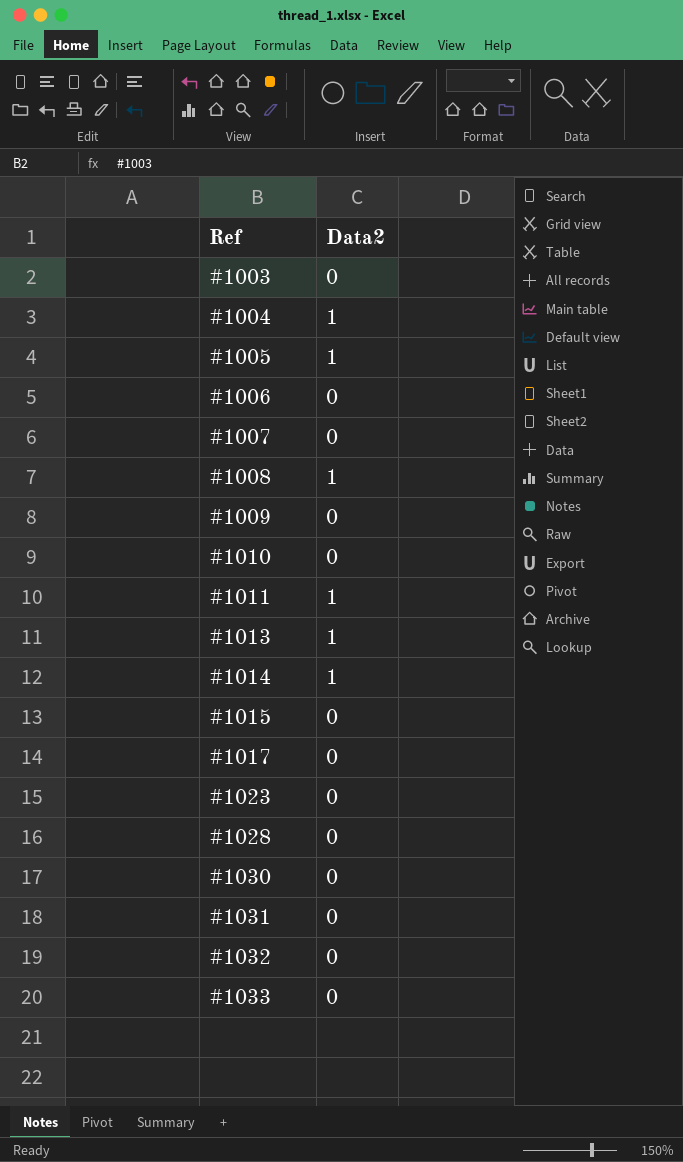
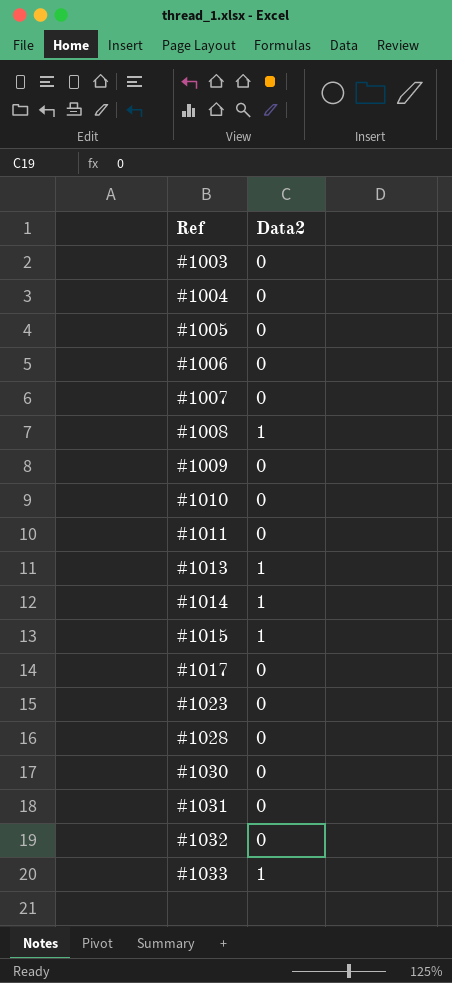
#1004 | Data2: 1 -> 0
#1005 | Data2: 1 -> 0
#1011 | Data2: 1 -> 0
#1015 | Data2: 0 -> 1
#1033 | Data2: 0 -> 1

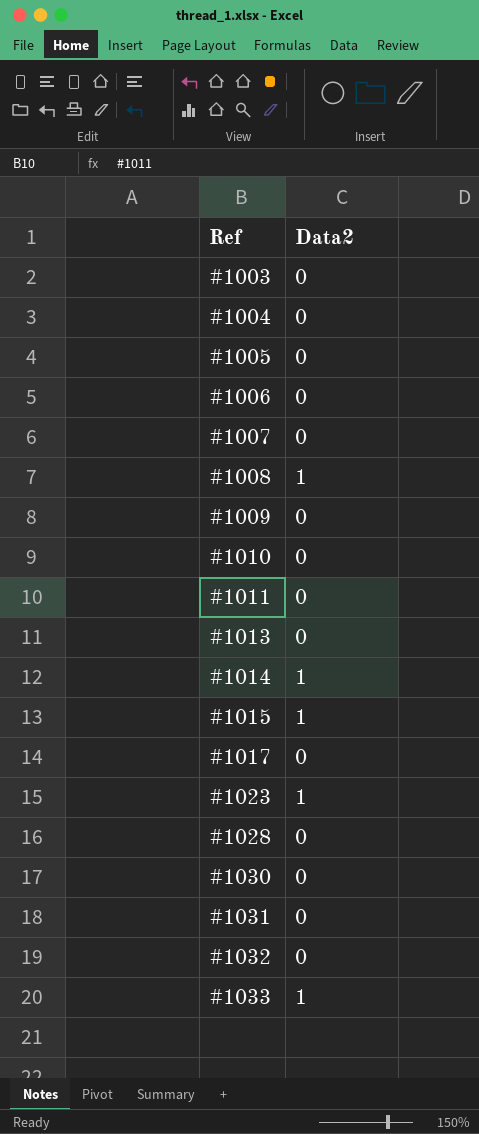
#1013 | Data2: 1 -> 0
#1023 | Data2: 0 -> 1

